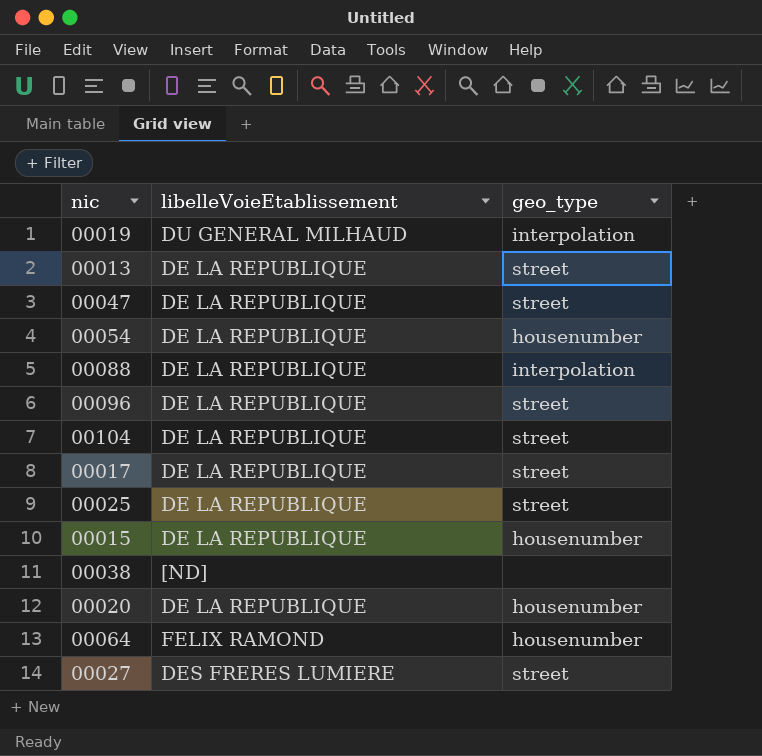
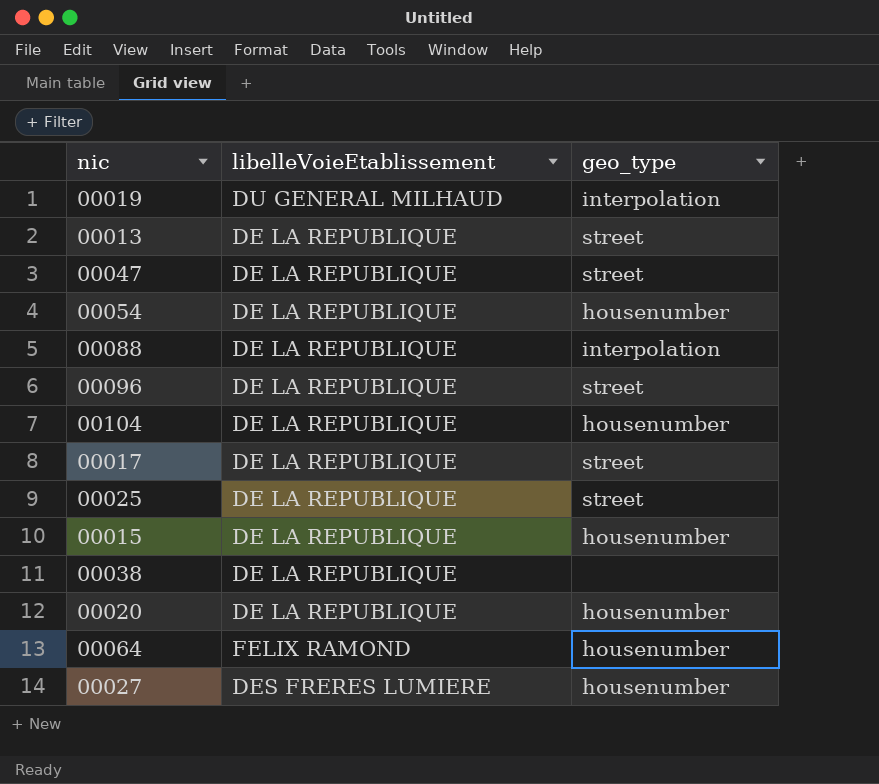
00104 | geo_type: street -> housenumber
00038 | libelleVoieEtablissement: [ND] -> DE LA REPUBLIQUE
00027 | geo_type: street -> housenumber

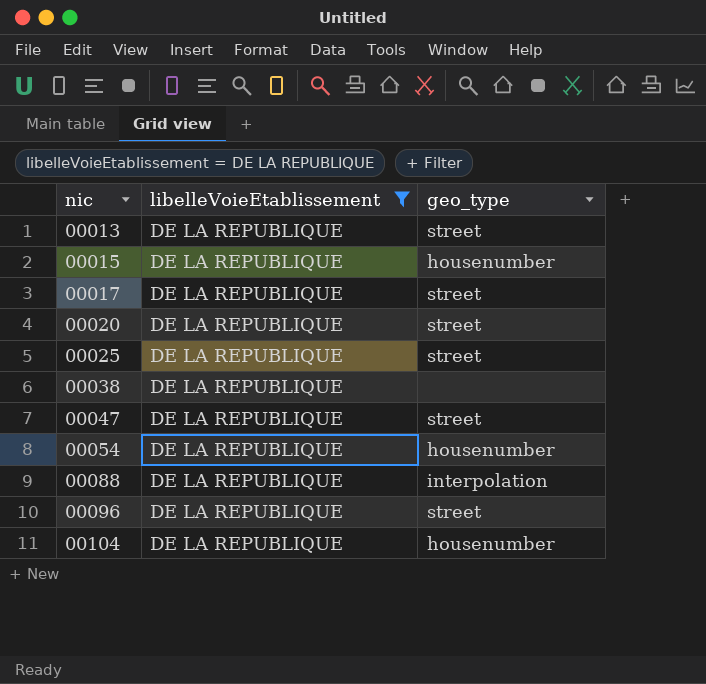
filter: none -> libelleVoieEtablissement = DE LA REPUBLIQUE
row order: none -> nic ascending
00020 | geo_type: housenumber -> street

